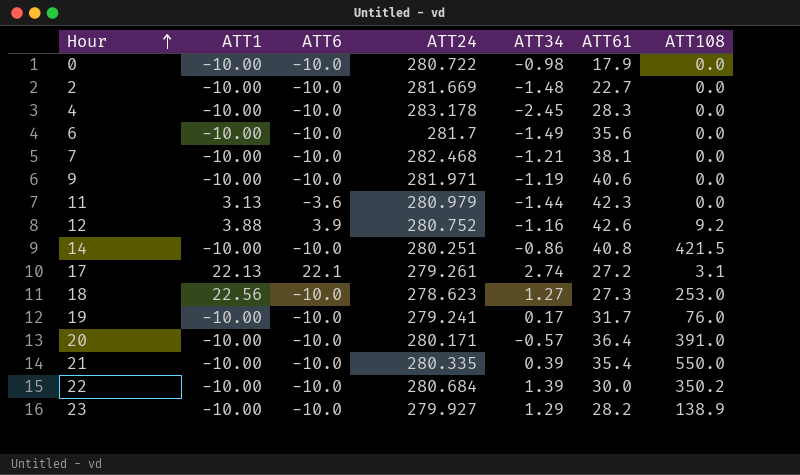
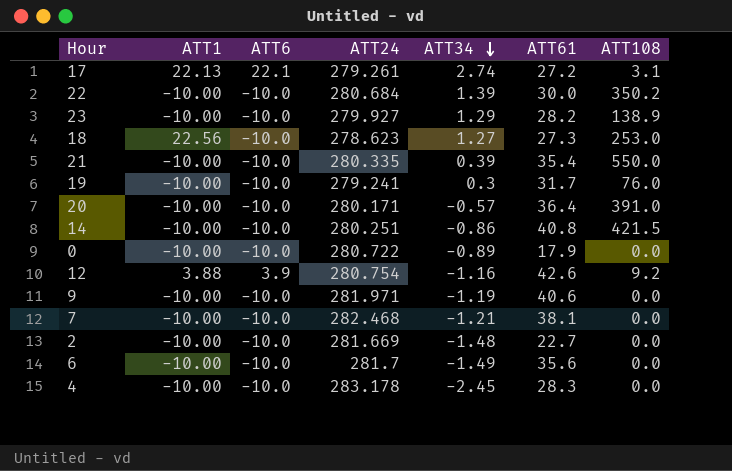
row order: Hour ascending -> ATT34 descending
row 11: 3.13 | -3.6 | 280.979 | -1.44 | 42.3 | 0.0 -> none
19 | ATT34: 0.17 -> 0.3
0 | ATT34: -0.98 -> -0.89
12 | ATT24: 280.752 -> 280.754

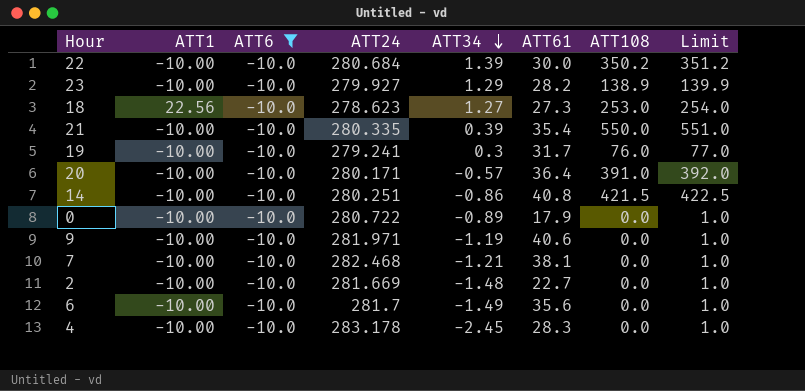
filter: none -> ATT6 = -10.0
column Limit | formula: none -> [ATT108] + 1

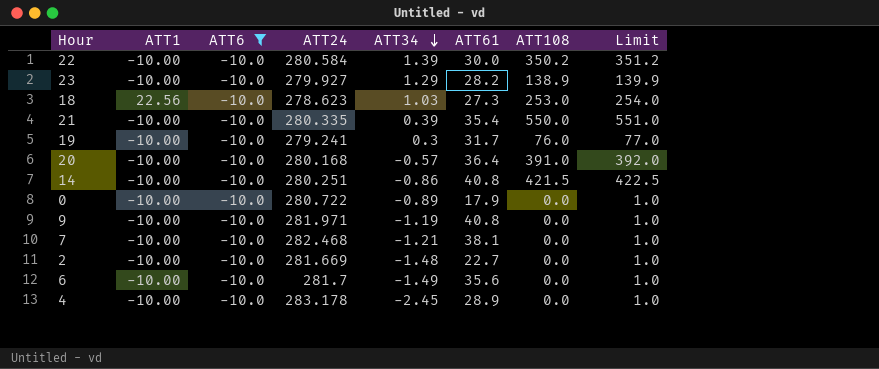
22 | ATT24: 280.684 -> 280.584
18 | ATT34: 1.27 -> 1.03
20 | ATT24: 280.171 -> 280.168
9 | ATT61: 40.6 -> 40.8
4 | ATT61: 28.3 -> 28.9

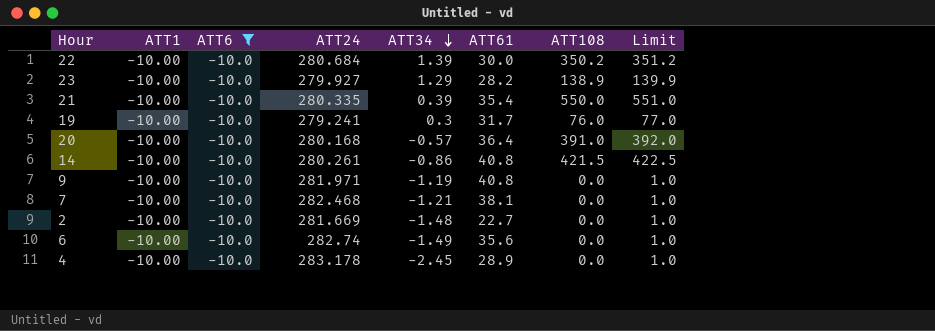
row 18: 22.56 | -10.0 | 278.623 | 1.03 | 27.3 | 253.0 | 254.0 -> none
row 0: -10.00 | -10.0 | 280.722 | -0.89 | 17.9 | 0.0 | 1.0 -> none
22 | ATT24: 280.584 -> 280.684
14 | ATT24: 280.251 -> 280.261
6 | ATT24: 281.7 -> 282.74

